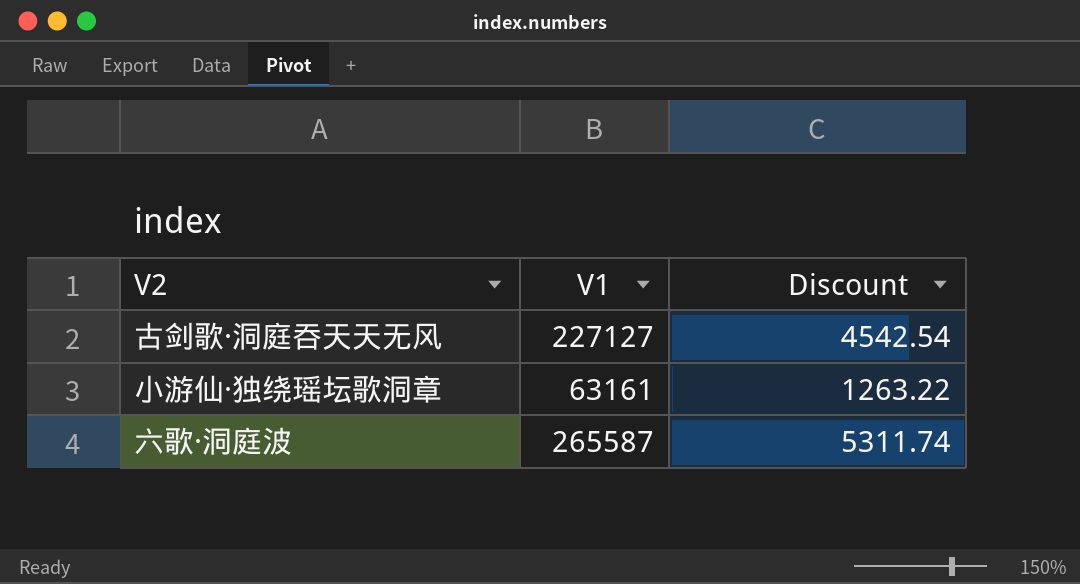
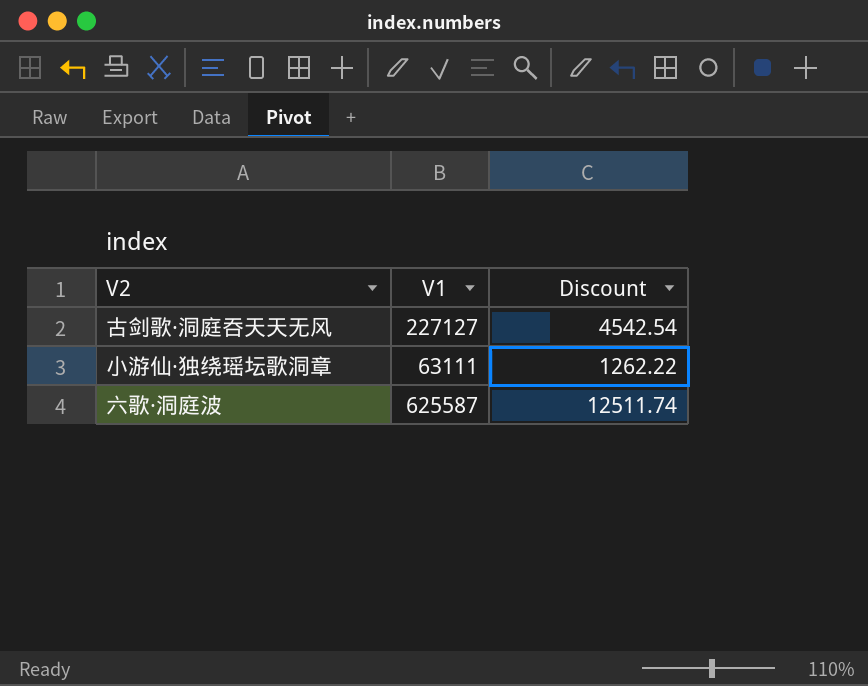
小游仙·独绕瑶坛歌洞章 | V1: 63161 -> 63111
小游仙·独绕瑶坛歌洞章 | Discount: 1263.22 -> 1262.22
六歌·洞庭波 | V1: 265587 -> 625587
六歌·洞庭波 | Discount: 5311.74 -> 12511.74

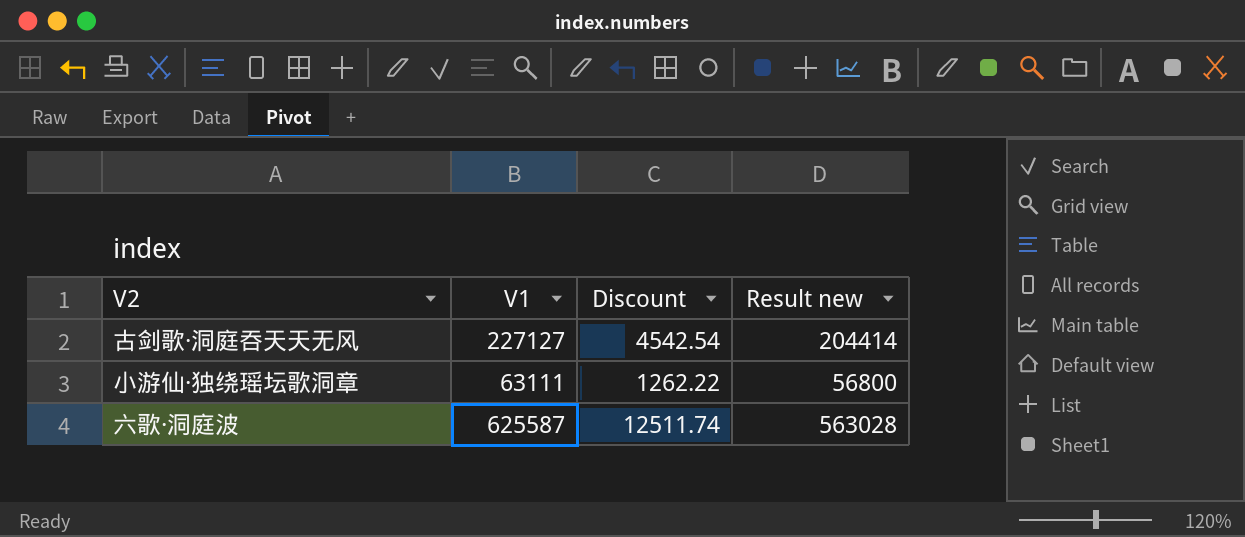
column Result new | formula: none -> [V1] * 0.9

